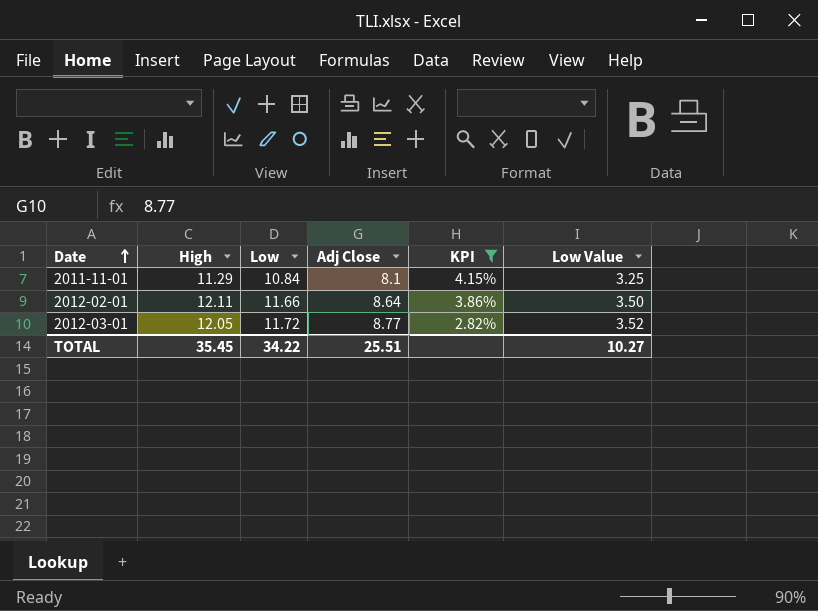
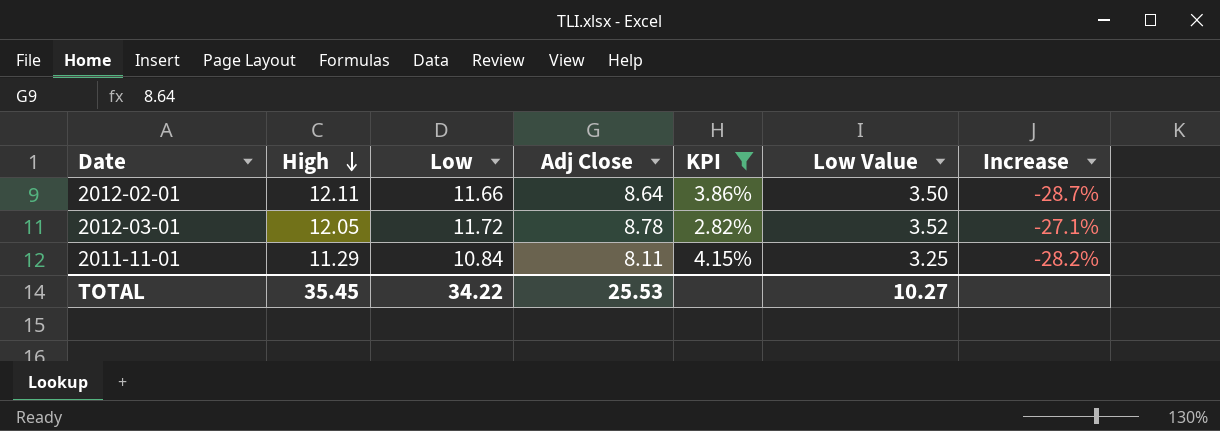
row order: Date ascending -> High descending
column Increase | formula: none -> ([Adj Close] - [High]) / [High]
2012-03-01 | Adj Close: 8.77 -> 8.78
2011-11-01 | Adj Close: 8.1 -> 8.11
TOTAL | Adj Close: 25.51 -> 25.53

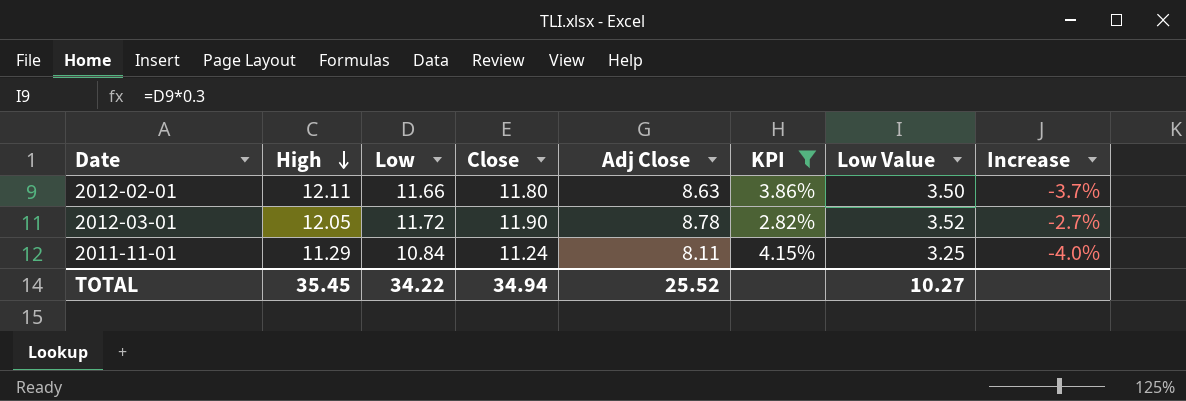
column Close | position: none -> 4
column Increase | formula: ([Adj Close] - [High]) / [High] -> ([Low] - [High]) / [High]
2012-02-01 | Adj Close: 8.64 -> 8.63
TOTAL | Adj Close: 25.53 -> 25.52

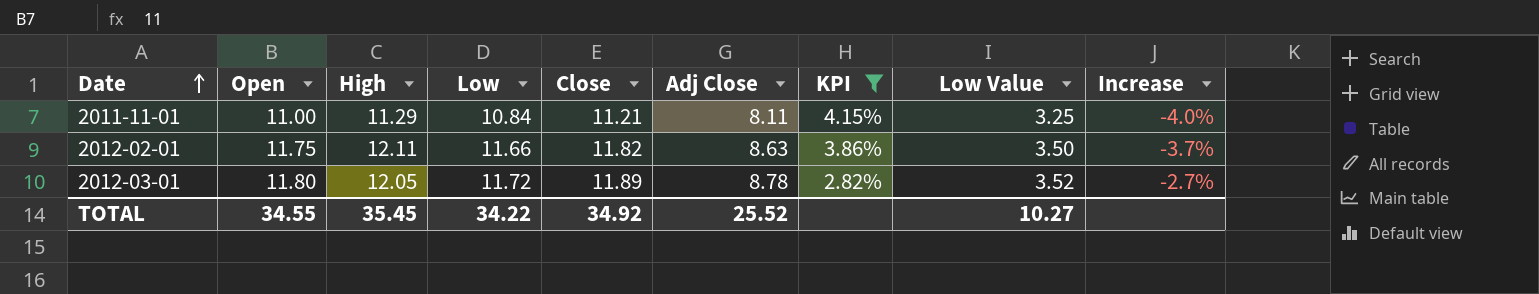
row order: High descending -> Date ascending
column Open | position: none -> 2
2011-11-01 | Close: 11.24 -> 11.21
2012-02-01 | Close: 11.80 -> 11.82
2012-03-01 | Close: 11.90 -> 11.89
TOTAL | Close: 34.94 -> 34.92

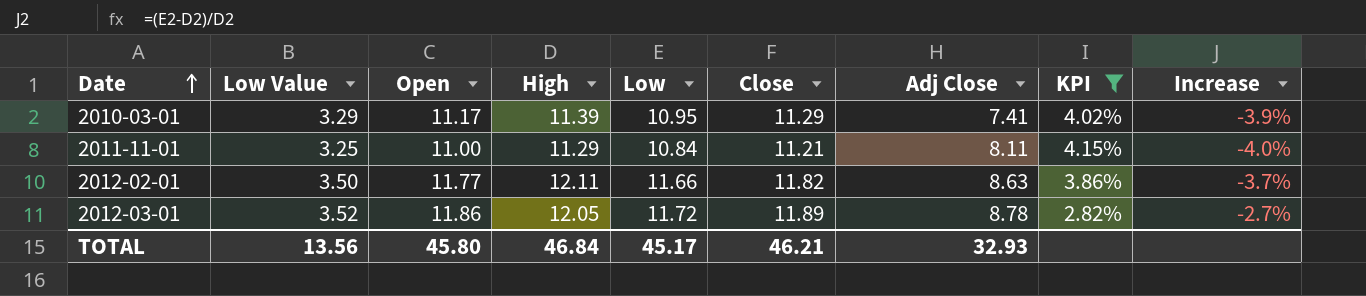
column Low Value | position: 8 -> 2
row 2010-03-01: none -> 3.29 | 11.17 | 11.39 | 10.95 | 11.29 | 7.41 | 4.02% | -3.9%
2012-02-01 | Open: 11.75 -> 11.77
2012-03-01 | Open: 11.80 -> 11.86
TOTAL | Low Value: 10.27 -> 13.56
TOTAL | Open: 34.55 -> 45.80
TOTAL | High: 35.45 -> 46.84
TOTAL | Low: 34.22 -> 45.17
TOTAL | Close: 34.92 -> 46.21
TOTAL | Adj Close: 25.52 -> 32.93

